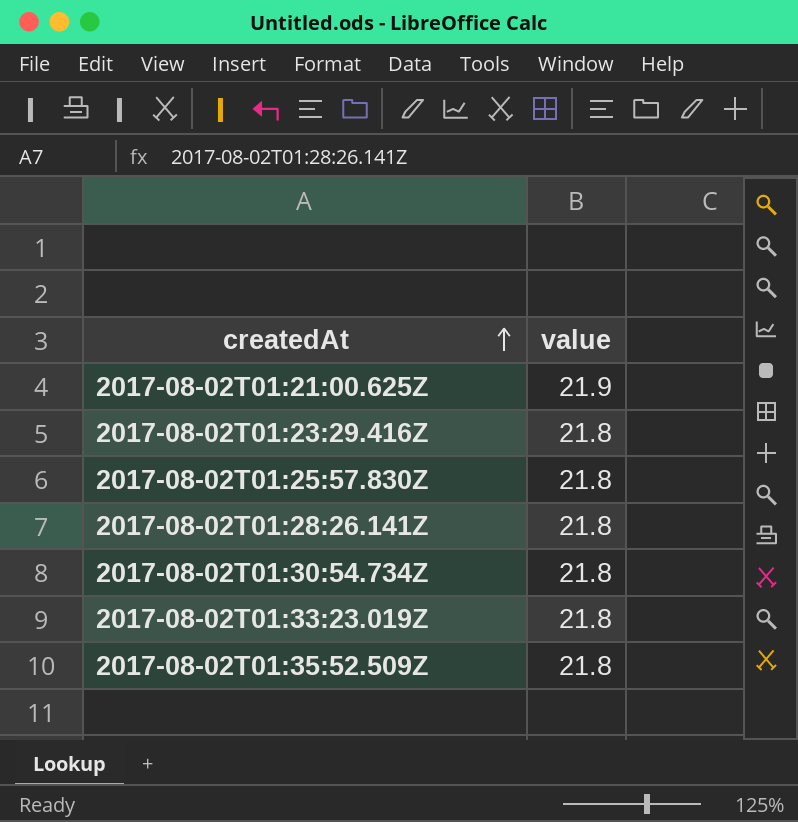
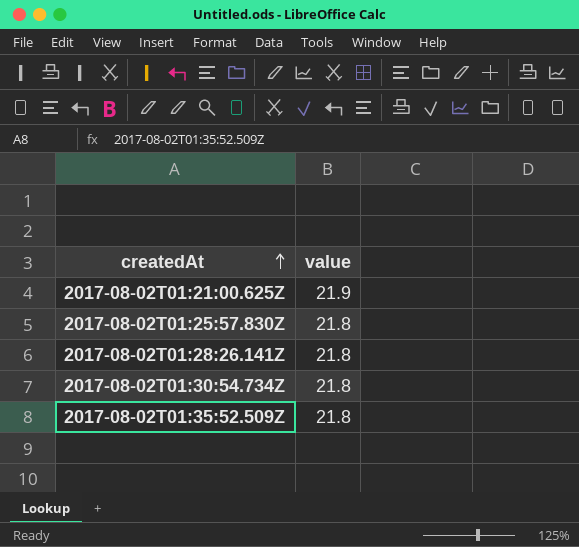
row 2017-08-02T01:23:29.416Z: 21.8 -> none
row 2017-08-02T01:33:23.019Z: 21.8 -> none

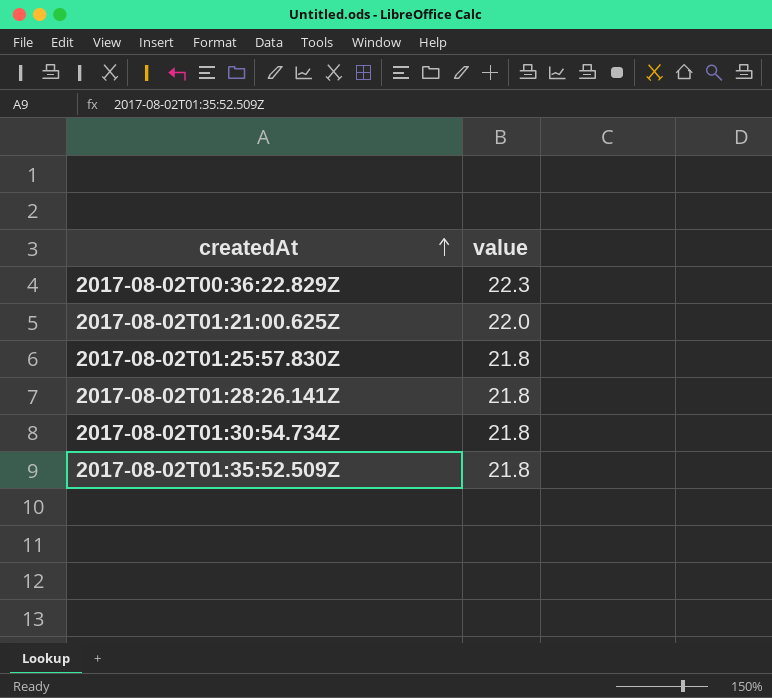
row 2017-08-02T00:36:22.829Z: none -> 22.3
2017-08-02T01:21:00.625Z | value: 21.9 -> 22.0

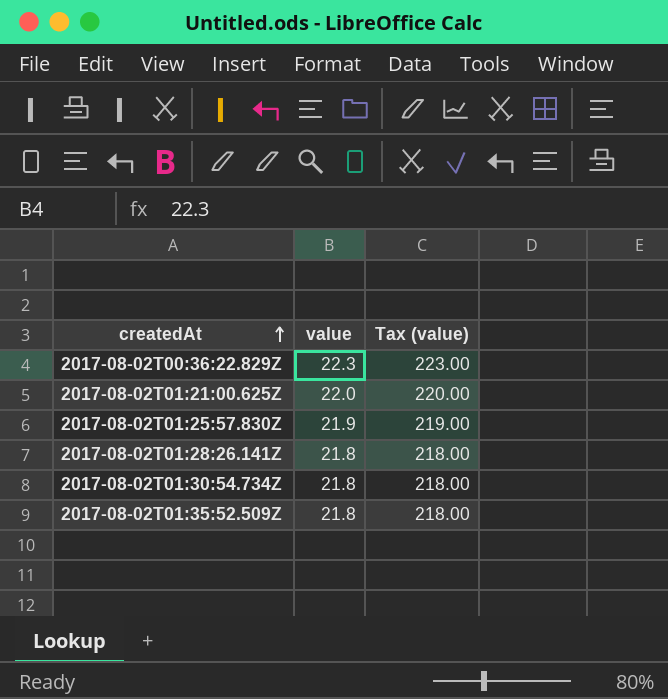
column Tax (value) | formula: none -> [value] * 10
2017-08-02T01:25:57.830Z | value: 21.8 -> 21.9

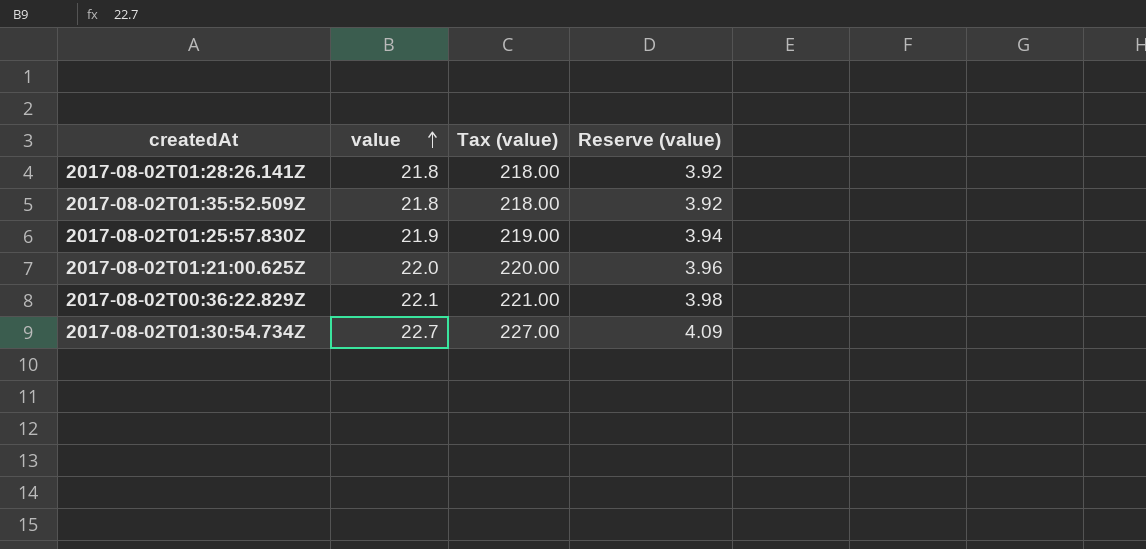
row order: createdAt ascending -> value ascending
column Reserve (value) | formula: none -> [value] * 0.18
2017-08-02T00:36:22.829Z | value: 22.3 -> 22.1
2017-08-02T00:36:22.829Z | Tax (value): 223.00 -> 221.00
2017-08-02T01:30:54.734Z | value: 21.8 -> 22.7
2017-08-02T01:30:54.734Z | Tax (value): 218.00 -> 227.00

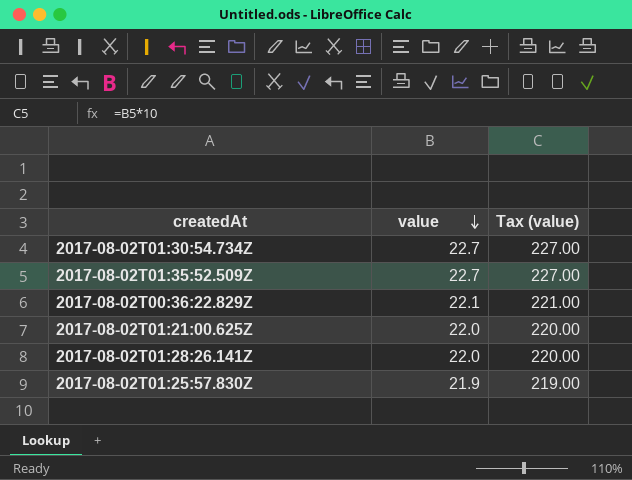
row order: value ascending -> value descending
column Reserve (value) | formula: [value] * 0.18 -> none
2017-08-02T01:35:52.509Z | value: 21.8 -> 22.7
2017-08-02T01:35:52.509Z | Tax (value): 218.00 -> 227.00
2017-08-02T01:28:26.141Z | value: 21.8 -> 22.0
2017-08-02T01:28:26.141Z | Tax (value): 218.00 -> 220.00

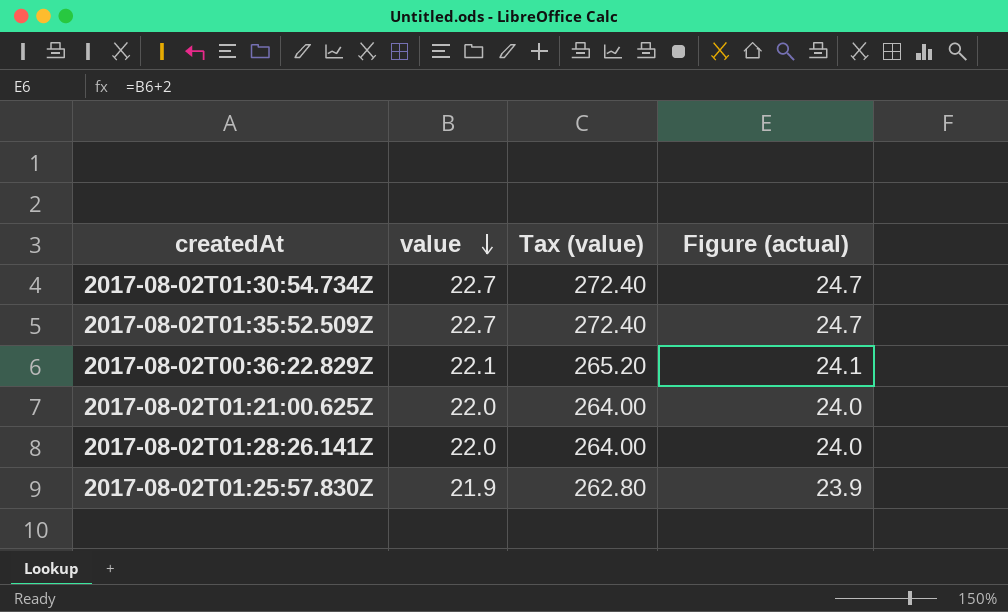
column Tax (value) | formula: [value] * 10 -> [value] * 12
column Figure (actual) | formula: none -> [value] + 2

